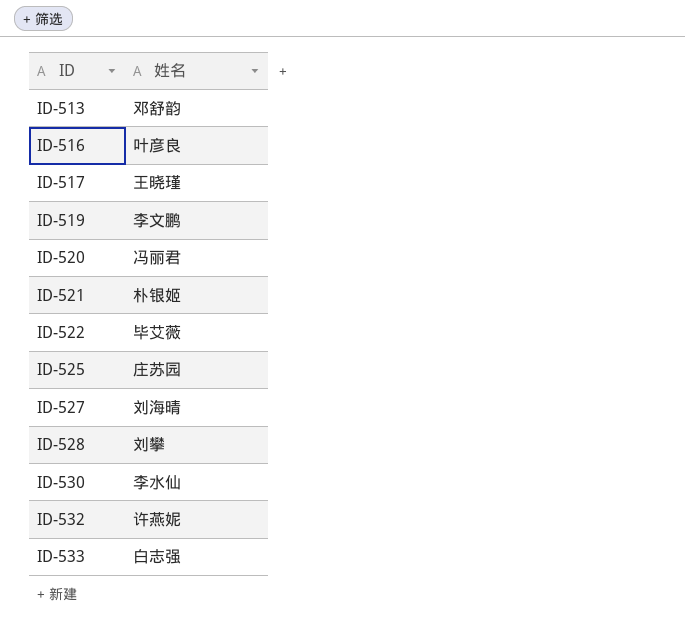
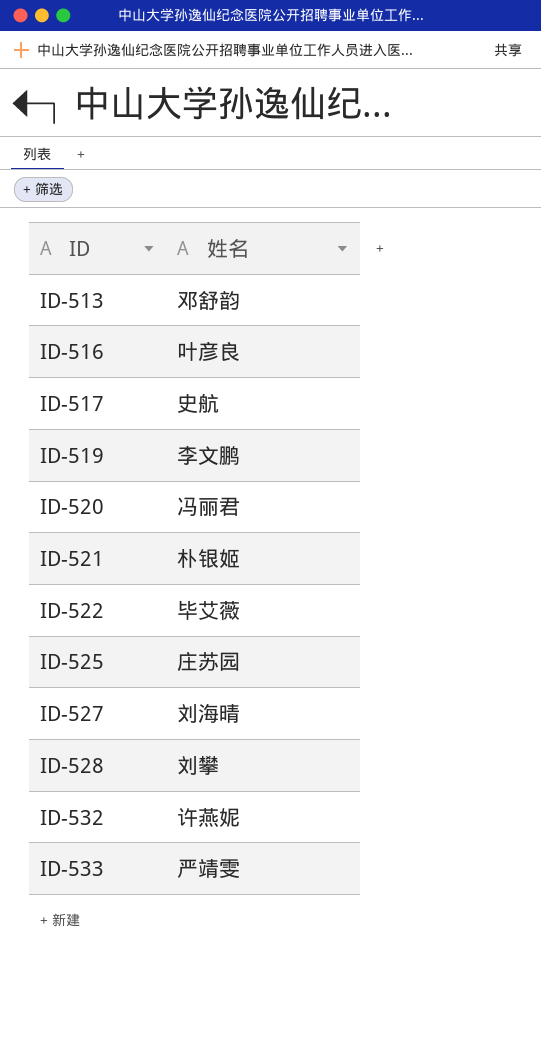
row ID-530: 李水仙 -> none
ID-517 | 姓名: 王晓瑾 -> 史航
ID-533 | 姓名: 白志强 -> 严靖雯

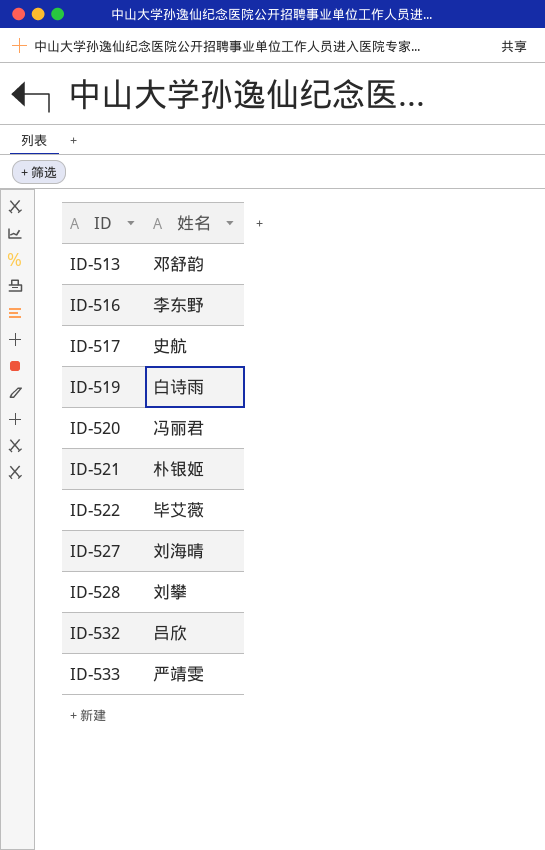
row ID-525: 庄苏园 -> none
ID-516 | 姓名: 叶彦良 -> 李东野
ID-519 | 姓名: 李文鹏 -> 白诗雨
ID-532 | 姓名: 许燕妮 -> 吕欣

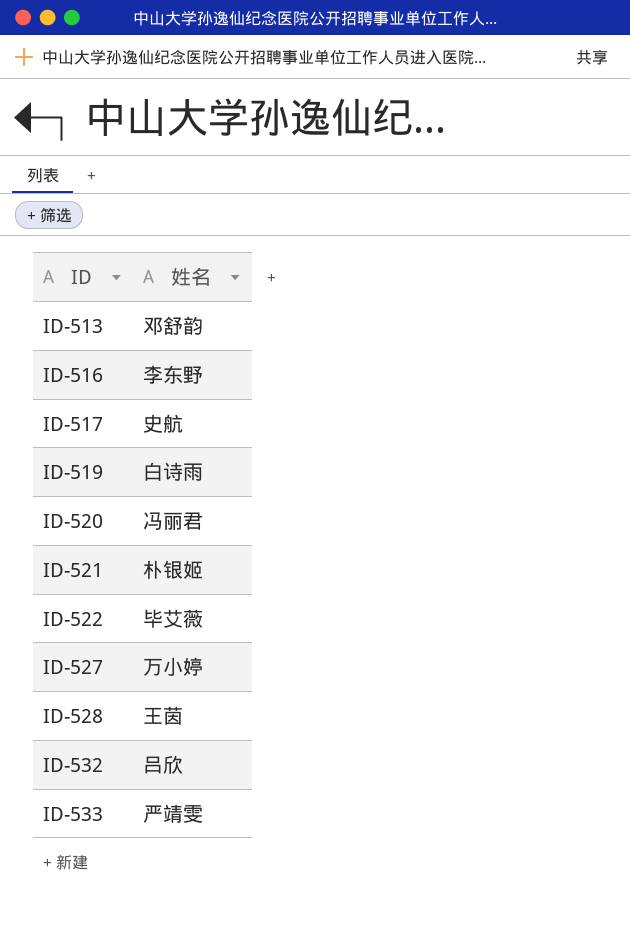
ID-527 | 姓名: 刘海晴 -> 万小婷
ID-528 | 姓名: 刘攀 -> 王茵

